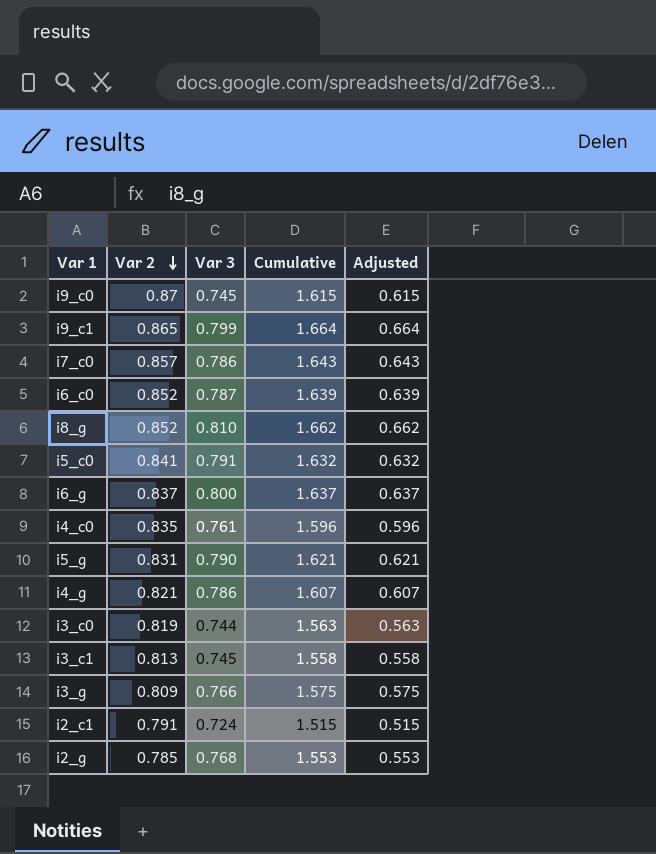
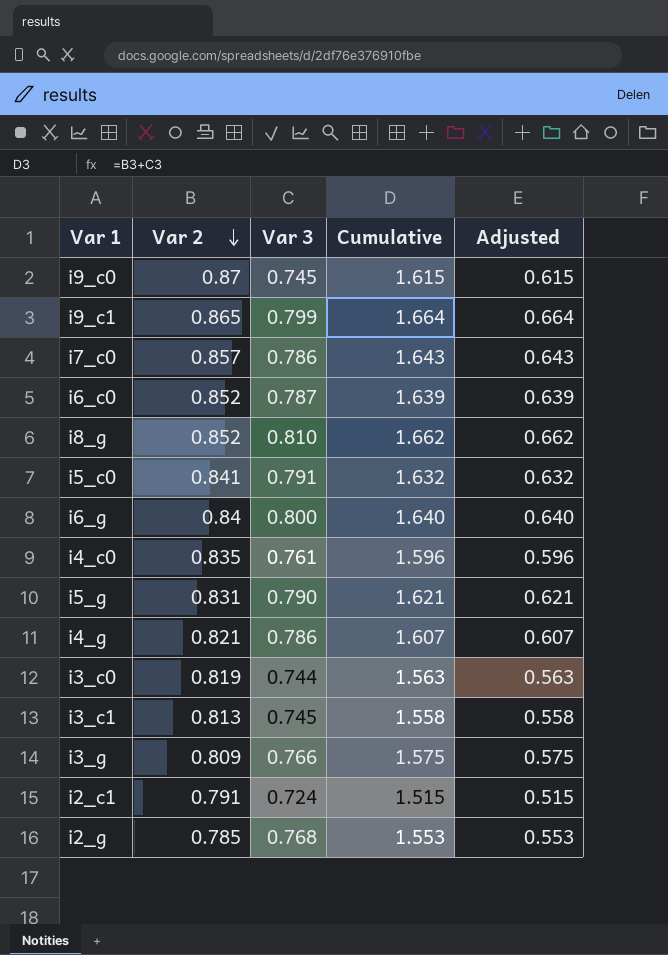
i6_g | Var 2: 0.837 -> 0.84
i6_g | Cumulative: 1.637 -> 1.640
i6_g | Adjusted: 0.637 -> 0.640

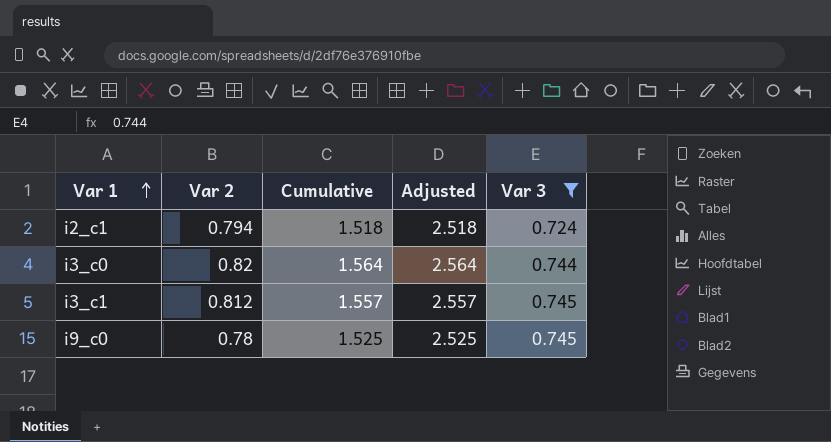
filter: none -> Var 3 <= 0.745
row order: Var 2 descending -> Var 1 ascending
column Adjusted | formula: [Cumulative] - 1 -> [Cumulative] + 1
column Var 3 | position: 3 -> 5
i2_c1 | Var 2: 0.791 -> 0.794
i2_c1 | Cumulative: 1.515 -> 1.518
i3_c0 | Var 2: 0.819 -> 0.82
i3_c0 | Cumulative: 1.563 -> 1.564
i3_c1 | Var 2: 0.813 -> 0.812
i3_c1 | Cumulative: 1.558 -> 1.557
i9_c0 | Var 2: 0.87 -> 0.78
i9_c0 | Cumulative: 1.615 -> 1.525

